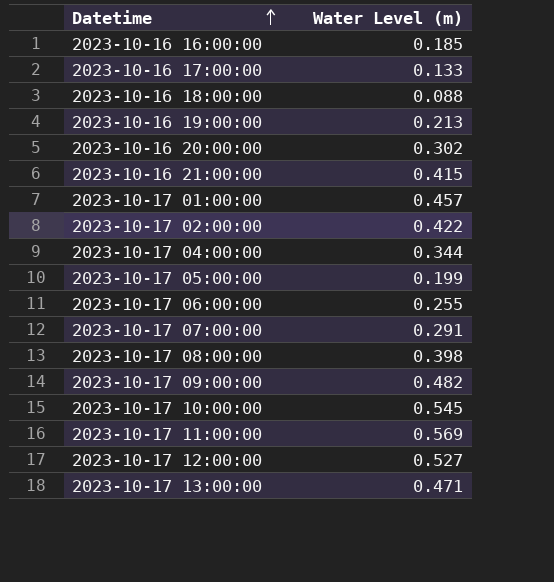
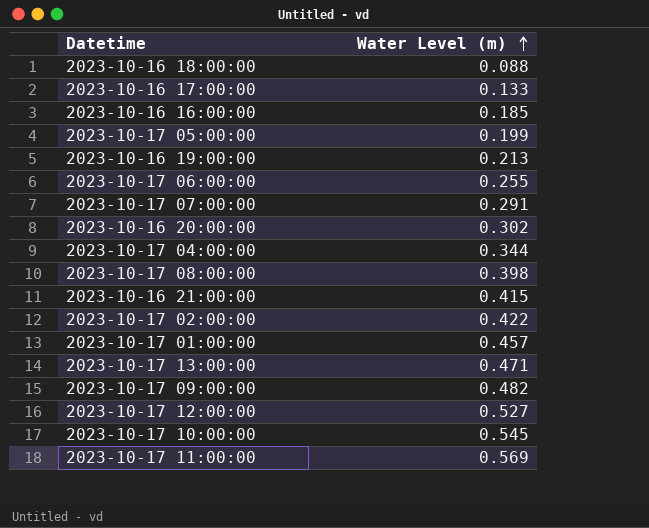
row order: Datetime ascending -> Water Level (m) ascending

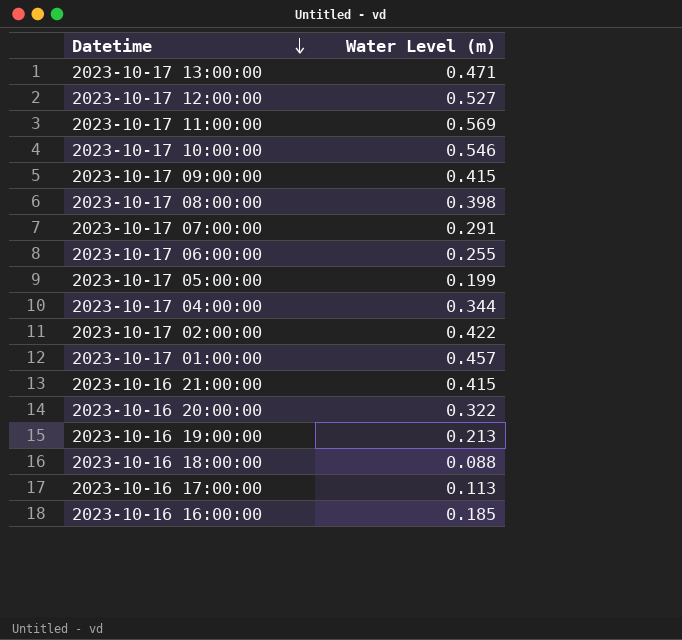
row order: Water Level (m) ascending -> Datetime descending
2023-10-17 10:00:00 | Water Level (m): 0.545 -> 0.546
2023-10-17 09:00:00 | Water Level (m): 0.482 -> 0.415
2023-10-16 20:00:00 | Water Level (m): 0.302 -> 0.322
2023-10-16 17:00:00 | Water Level (m): 0.133 -> 0.113

